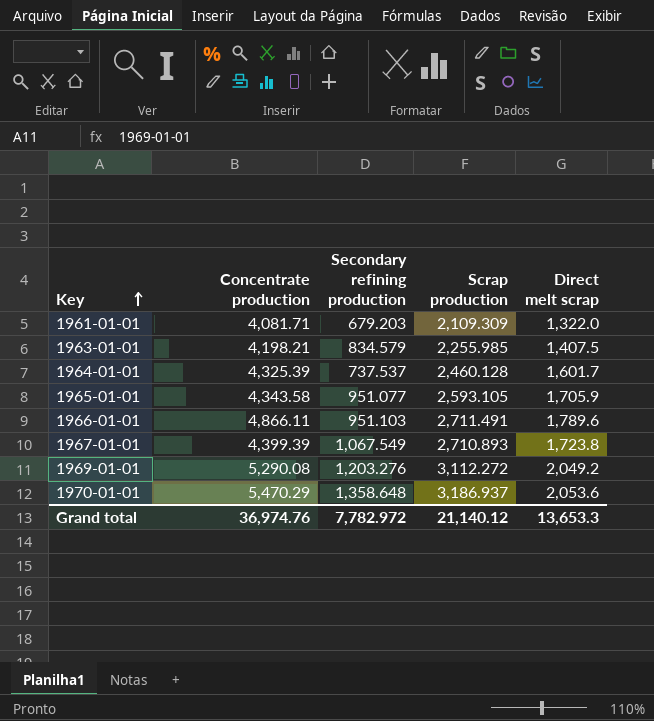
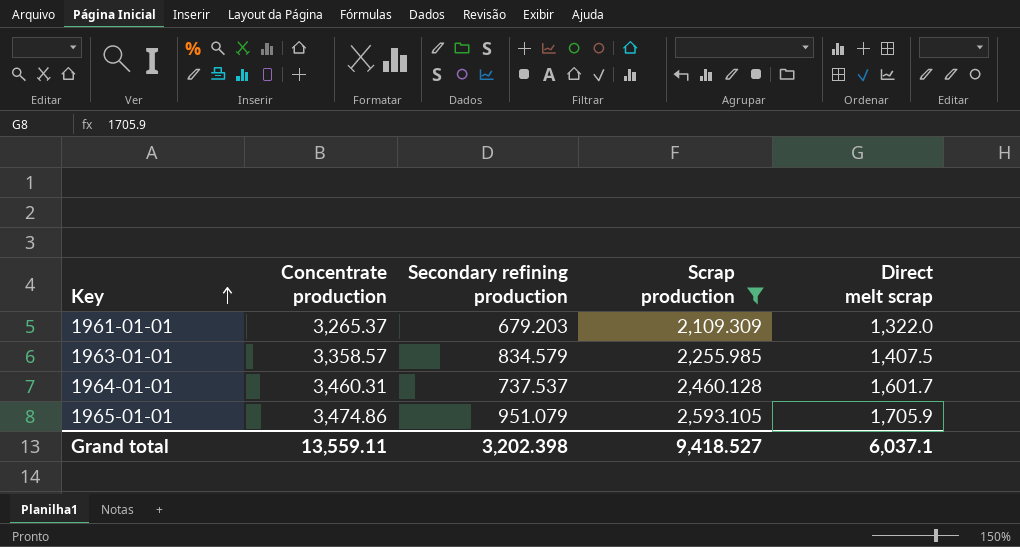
filter: none -> Scrap production <= 2,593.105
1961-01-01 | Concentrate production: 4,081.71 -> 3,265.37
1963-01-01 | Concentrate production: 4,198.21 -> 3,358.57
1964-01-01 | Concentrate production: 4,325.39 -> 3,460.31
1965-01-01 | Concentrate production: 4,343.58 -> 3,474.86
1965-01-01 | Secondary refining production: 951.077 -> 951.079
Grand total | Concentrate production: 36,974.76 -> 13,559.11
Grand total | Secondary refining production: 7,782.972 -> 3,202.398
Grand total | Scrap production: 21,140.12 -> 9,418.527
Grand total | Direct melt scrap: 13,653.3 -> 6,037.1

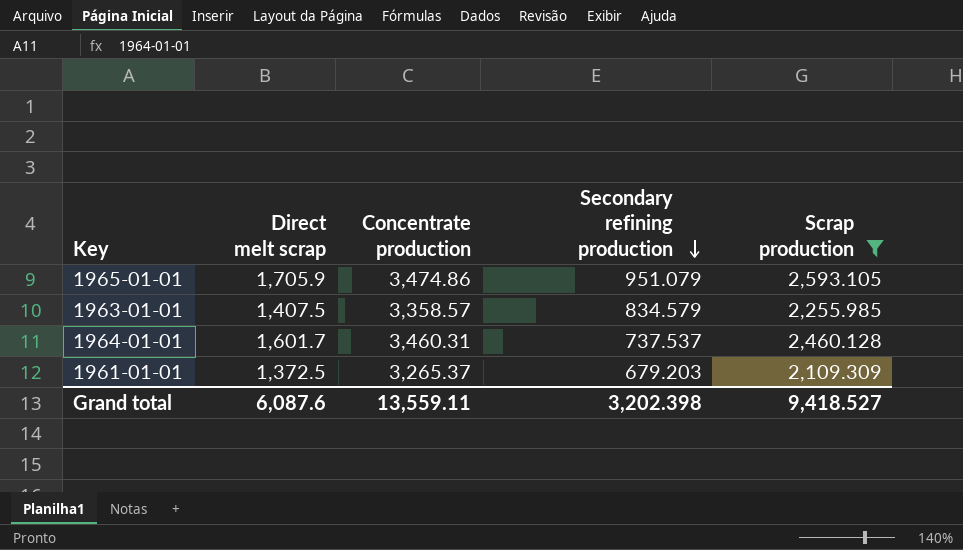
row order: Key ascending -> Secondary refining production descending
column Direct melt scrap | position: 5 -> 2
1961-01-01 | Direct melt scrap: 1,322.0 -> 1,372.5
Grand total | Direct melt scrap: 6,037.1 -> 6,087.6

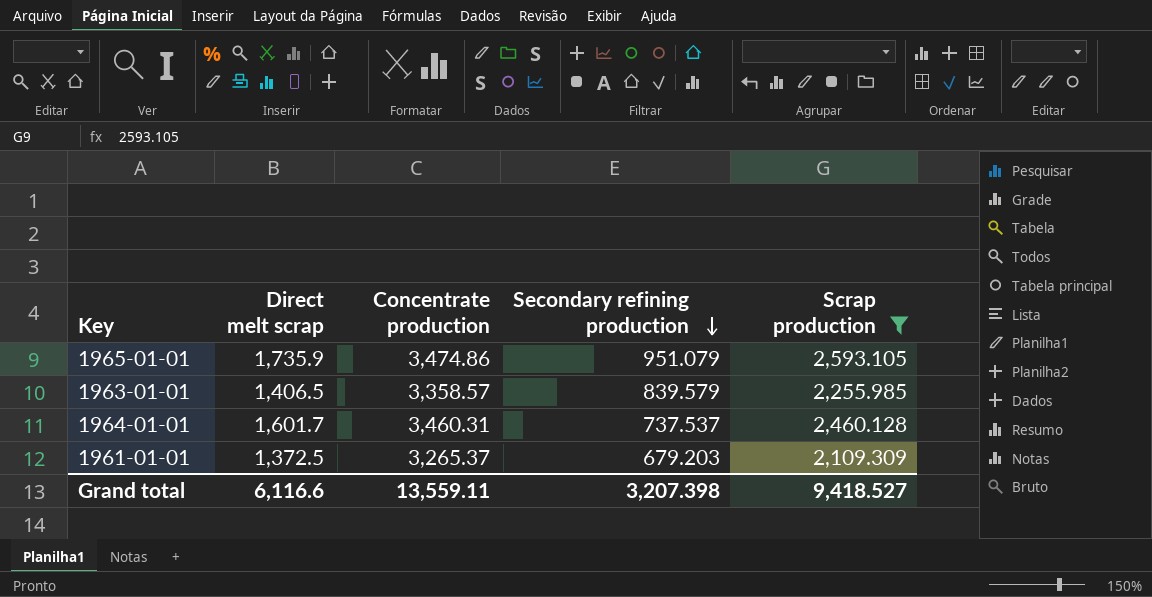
1965-01-01 | Direct melt scrap: 1,705.9 -> 1,735.9
1963-01-01 | Direct melt scrap: 1,407.5 -> 1,406.5
1963-01-01 | Secondary refining production: 834.579 -> 839.579
Grand total | Direct melt scrap: 6,087.6 -> 6,116.6
Grand total | Secondary refining production: 3,202.398 -> 3,207.398

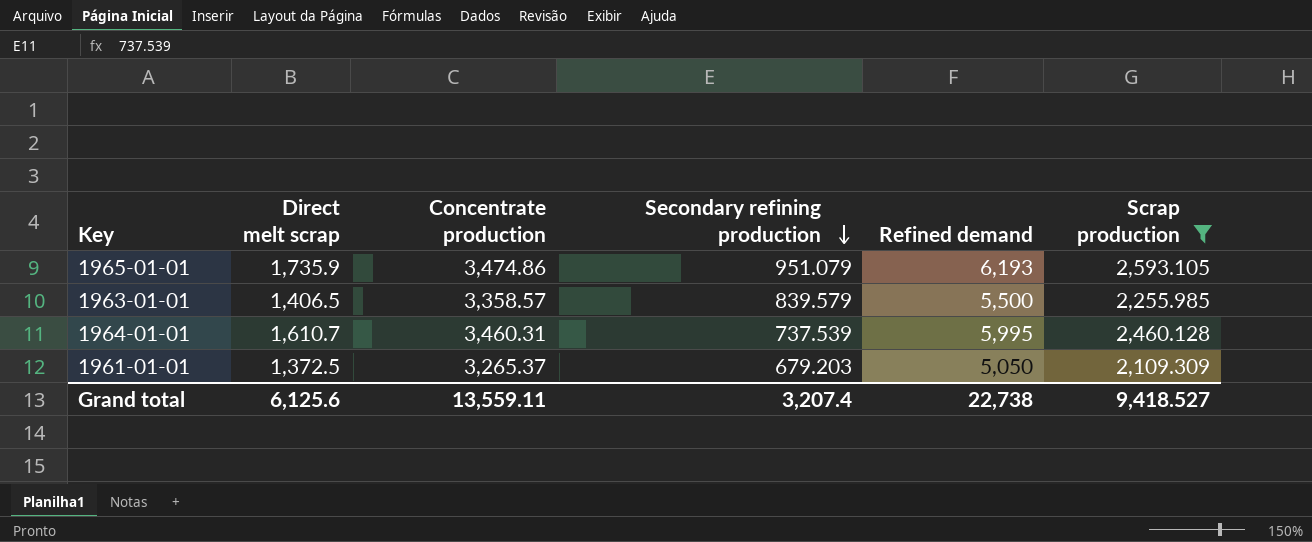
column Refined demand | position: none -> 5
1964-01-01 | Direct melt scrap: 1,601.7 -> 1,610.7
1964-01-01 | Secondary refining production: 737.537 -> 737.539
Grand total | Direct melt scrap: 6,116.6 -> 6,125.6
Grand total | Secondary refining production: 3,207.398 -> 3,207.4

